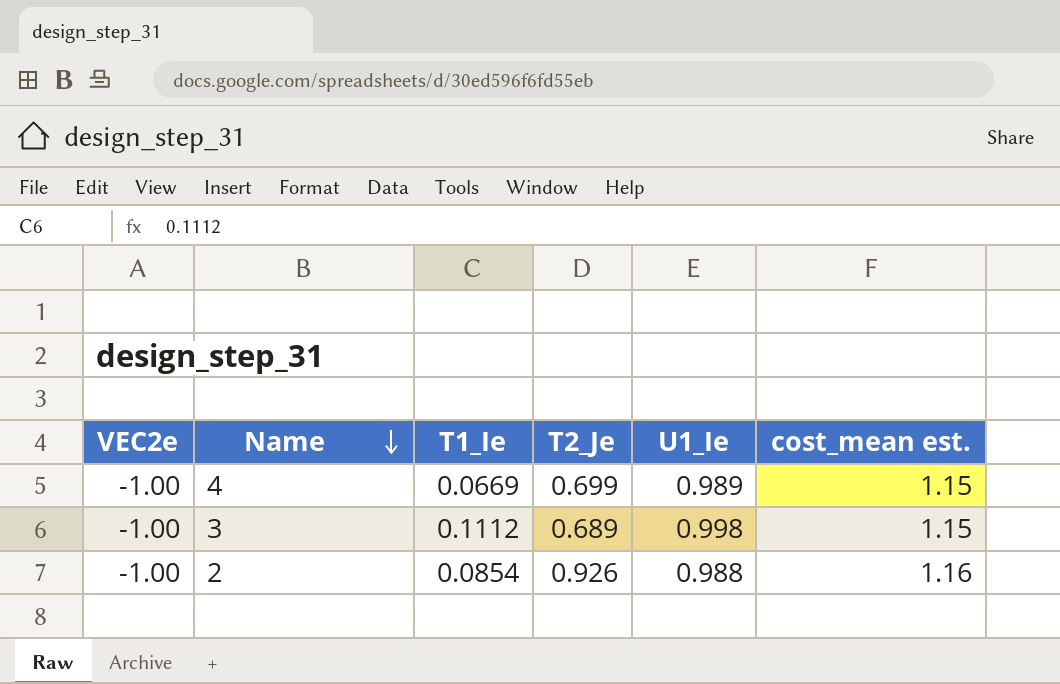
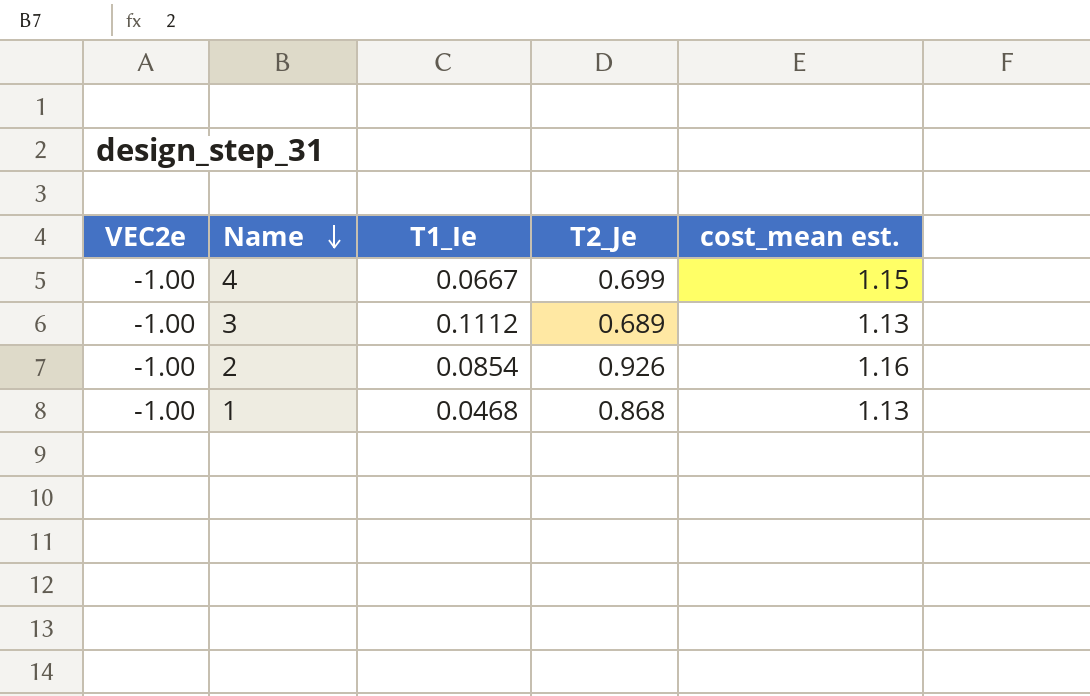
column U1_Ie | position: 5 -> none
4 | T1_Ie: 0.0669 -> 0.0667
3 | cost_mean est.: 1.15 -> 1.13
row 1: none -> -1.00 | 0.0468 | 0.868 | 1.13

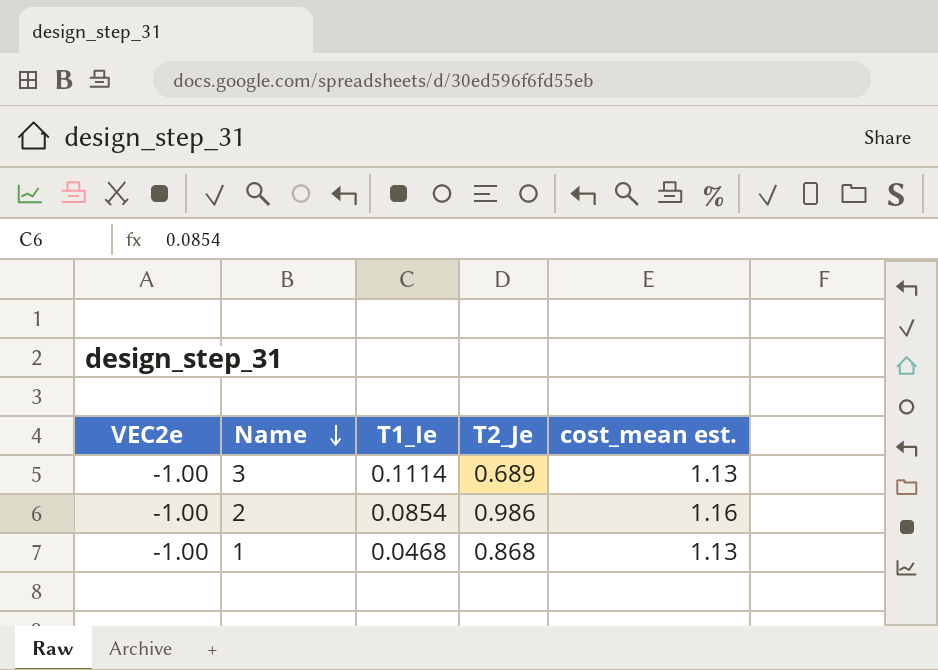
row 4: -1.00 | 0.0667 | 0.699 | 1.15 -> none
3 | T1_Ie: 0.1112 -> 0.1114
2 | T2_Je: 0.926 -> 0.986

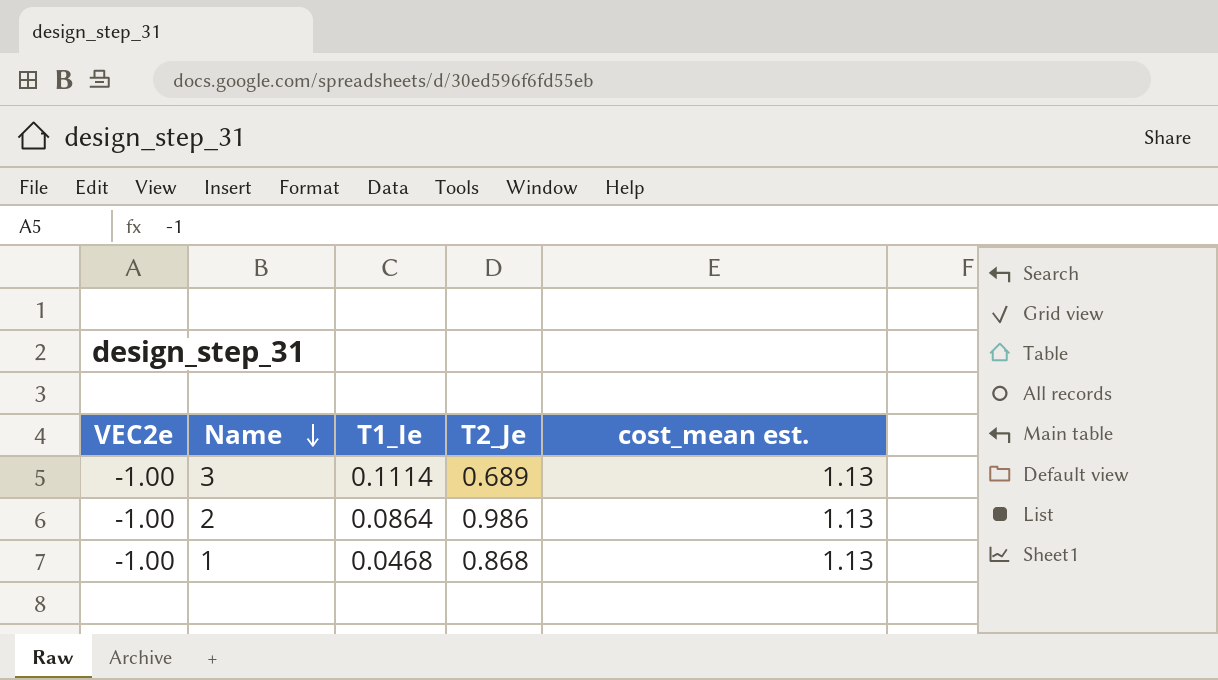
2 | T1_Ie: 0.0854 -> 0.0864
2 | cost_mean est.: 1.16 -> 1.13

